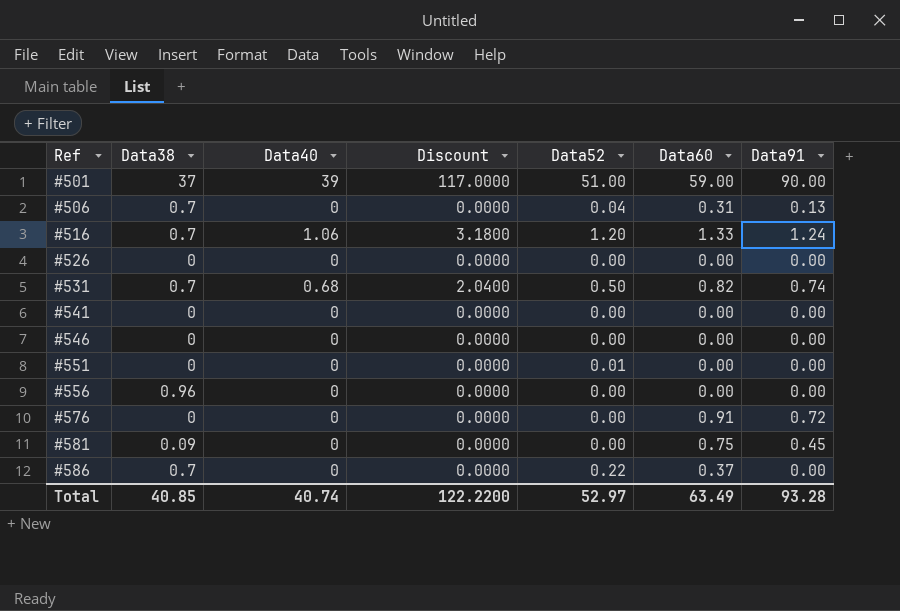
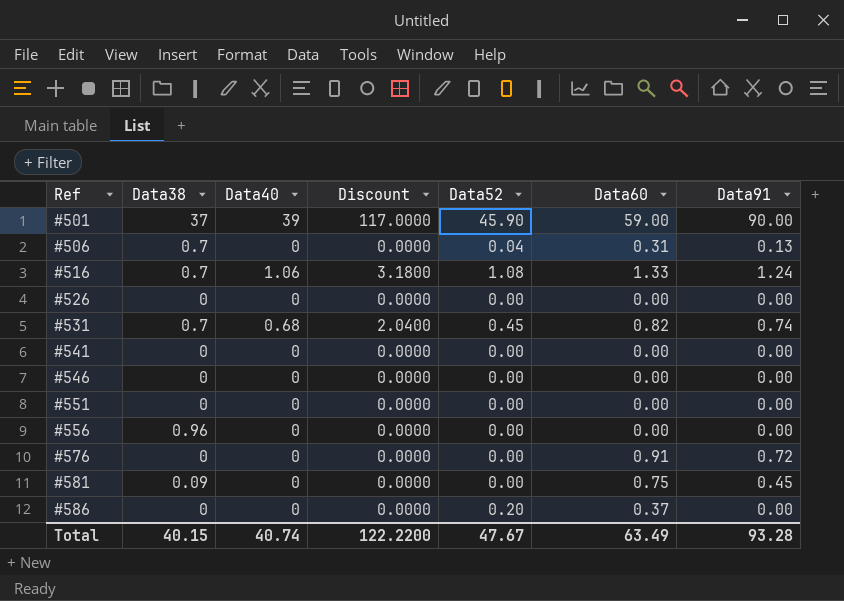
#501 | Data52: 51.00 -> 45.90
#516 | Data52: 1.20 -> 1.08
#531 | Data52: 0.50 -> 0.45
#551 | Data52: 0.01 -> 0.00
#586 | Data38: 0.7 -> 0
#586 | Data52: 0.22 -> 0.20
Total | Data38: 40.85 -> 40.15
Total | Data52: 52.97 -> 47.67

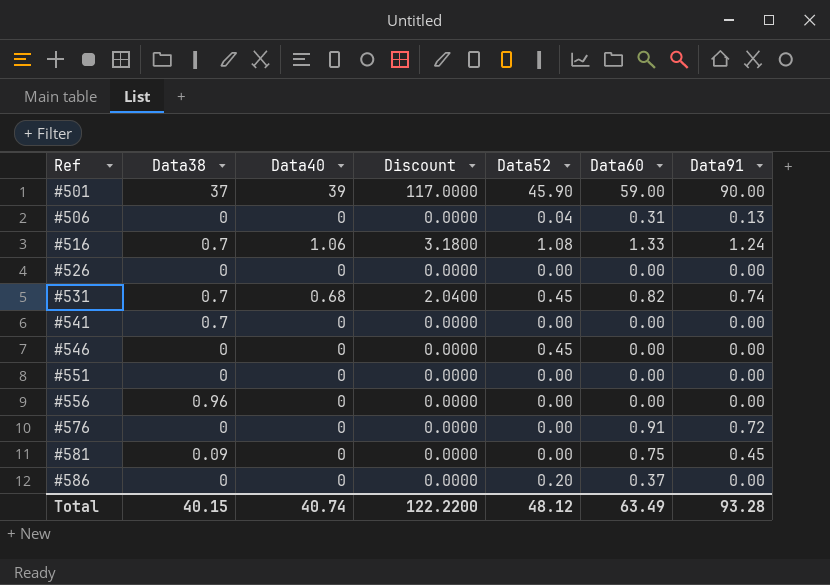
#506 | Data38: 0.7 -> 0
#541 | Data38: 0 -> 0.7
#546 | Data52: 0.00 -> 0.45
Total | Data52: 47.67 -> 48.12

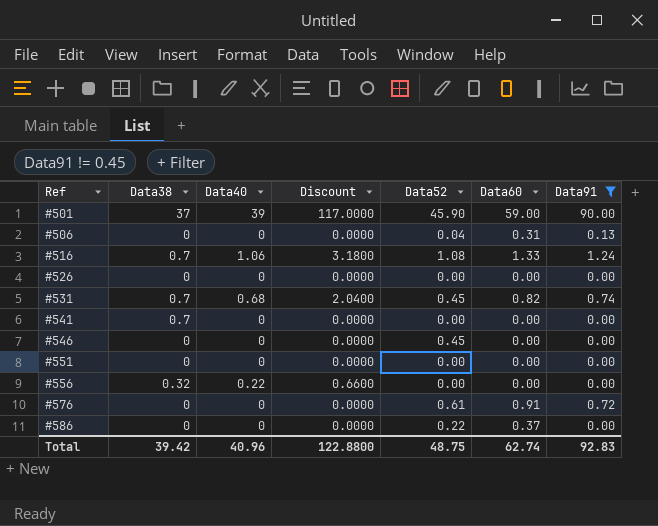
filter: none -> Data91 != 0.45
#556 | Data38: 0.96 -> 0.32
#556 | Data40: 0 -> 0.22
#556 | Discount: 0.0000 -> 0.6600
#576 | Data52: 0.00 -> 0.61
#586 | Data52: 0.20 -> 0.22
Total | Data38: 40.15 -> 39.42
Total | Data40: 40.74 -> 40.96
Total | Discount: 122.2200 -> 122.8800
Total | Data52: 48.12 -> 48.75
Total | Data60: 63.49 -> 62.74
Total | Data91: 93.28 -> 92.83

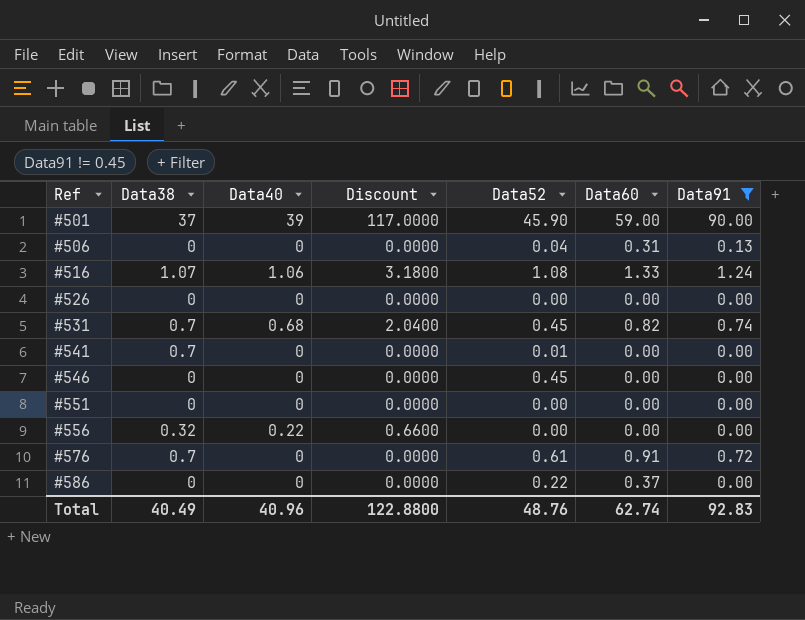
#516 | Data38: 0.7 -> 1.07
#541 | Data52: 0.00 -> 0.01
#576 | Data38: 0 -> 0.7
Total | Data38: 39.42 -> 40.49
Total | Data52: 48.75 -> 48.76

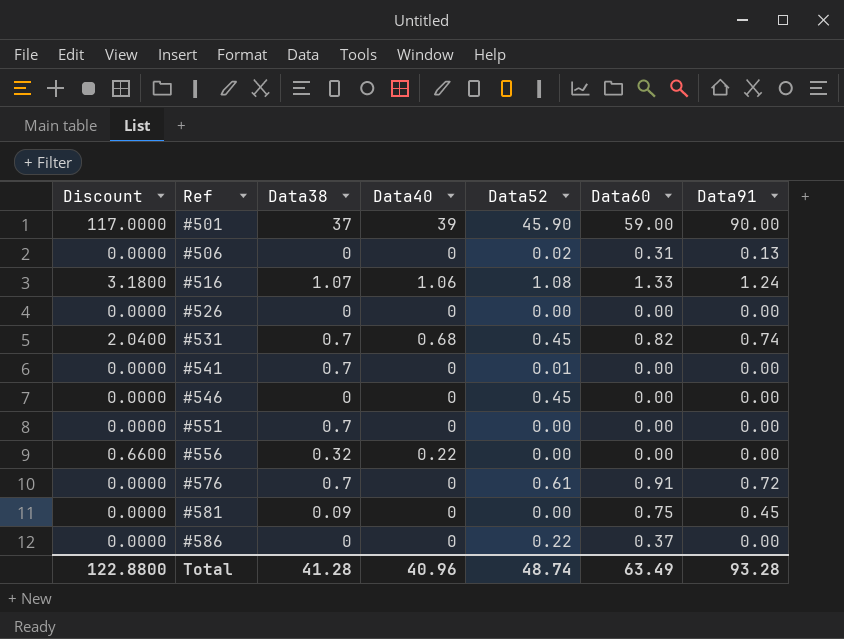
filter: Data91 != 0.45 -> none
column Discount | position: 4 -> 1
#506 | Data52: 0.04 -> 0.02
#551 | Data38: 0 -> 0.7
Total | Data38: 40.49 -> 41.28
Total | Data52: 48.76 -> 48.74
Total | Data60: 62.74 -> 63.49
Total | Data91: 92.83 -> 93.28

